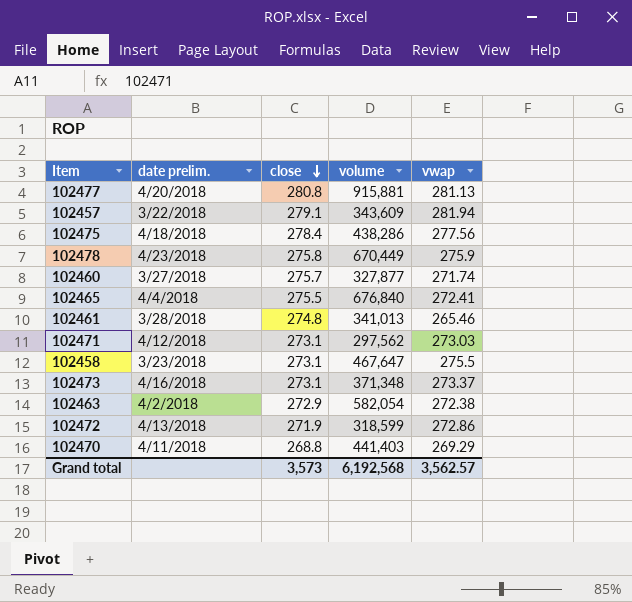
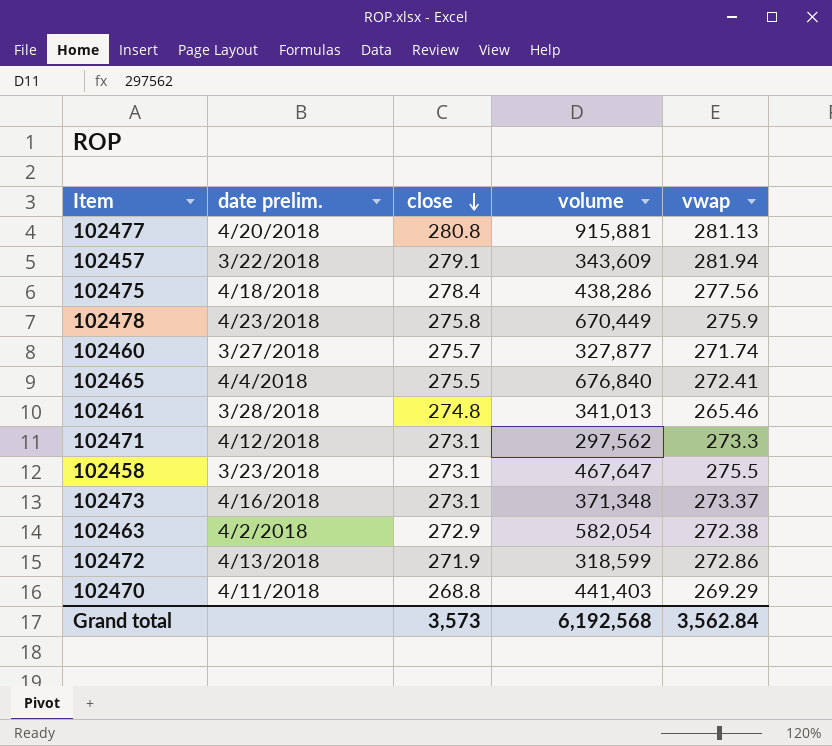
102471 | vwap: 273.03 -> 273.3
Grand total | vwap: 3,562.57 -> 3,562.84

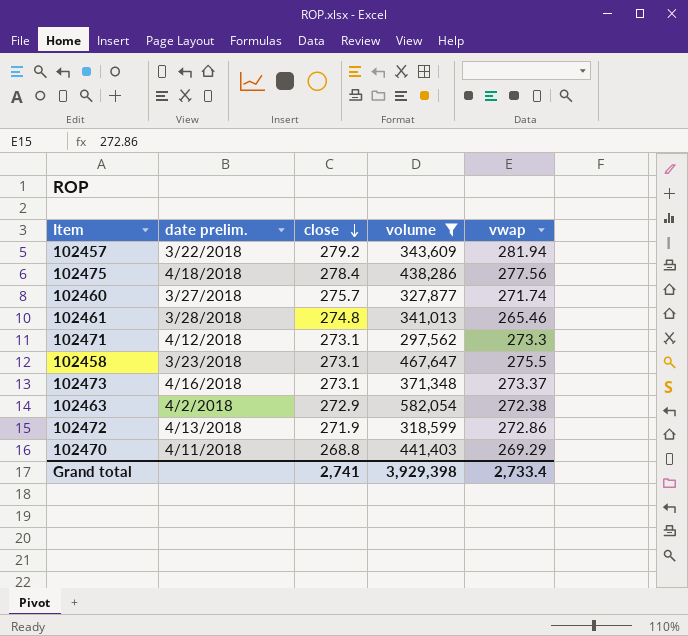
filter: none -> volume <= 582,054
102457 | close: 279.1 -> 279.2
Grand total | close: 3,573 -> 2,741
Grand total | volume: 6,192,568 -> 3,929,398
Grand total | vwap: 3,562.84 -> 2,733.4

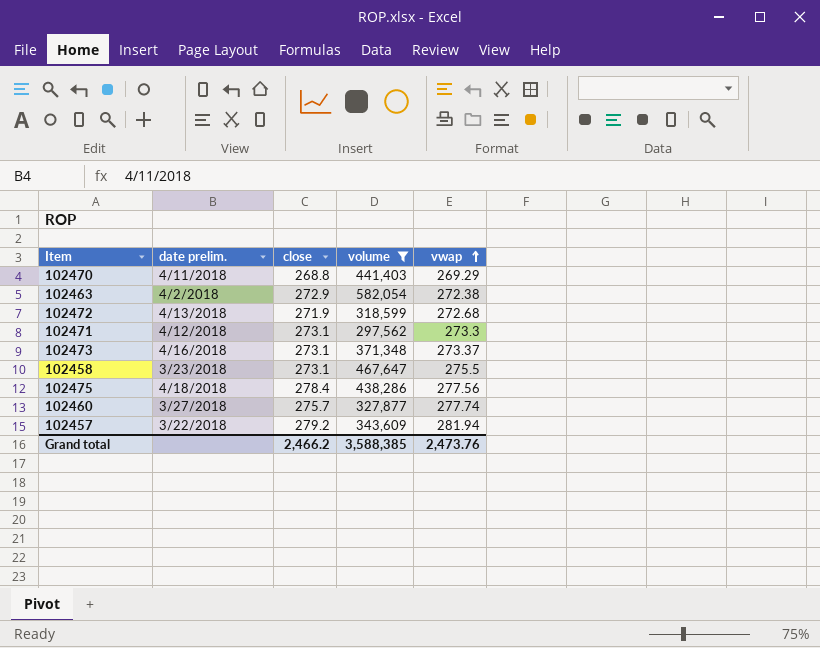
row order: close descending -> vwap ascending
row 102461: 3/28/2018 | 274.8 | 341,013 | 265.46 -> none
102472 | vwap: 272.86 -> 272.68
102460 | vwap: 271.74 -> 277.74
Grand total | close: 2,741 -> 2,466.2
Grand total | volume: 3,929,398 -> 3,588,385
Grand total | vwap: 2,733.4 -> 2,473.76

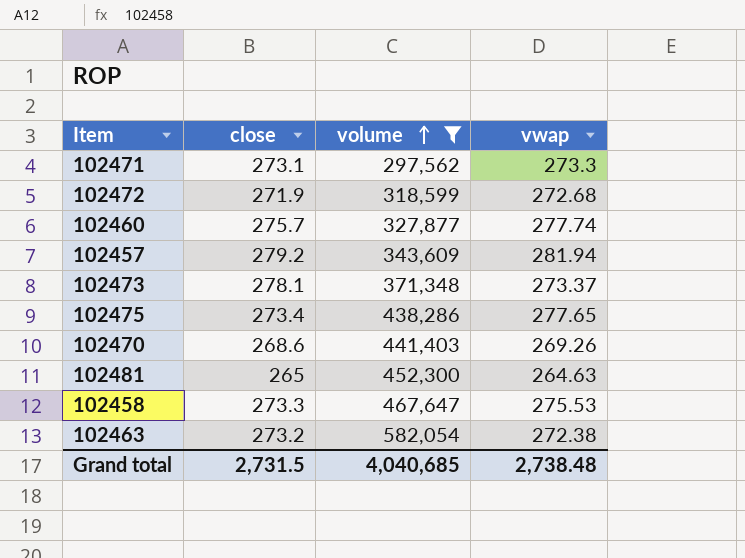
row order: vwap ascending -> volume ascending
column date prelim. | position: 2 -> none
102473 | close: 273.1 -> 278.1
102475 | close: 278.4 -> 273.4
102475 | vwap: 277.56 -> 277.65
102470 | close: 268.8 -> 268.6
102470 | vwap: 269.29 -> 269.26
row 102481: none -> 265 | 452,300 | 264.63
102458 | close: 273.1 -> 273.3
102458 | vwap: 275.5 -> 275.53
102463 | close: 272.9 -> 273.2
Grand total | close: 2,466.2 -> 2,731.5
Grand total | volume: 3,588,385 -> 4,040,685
Grand total | vwap: 2,473.76 -> 2,738.48

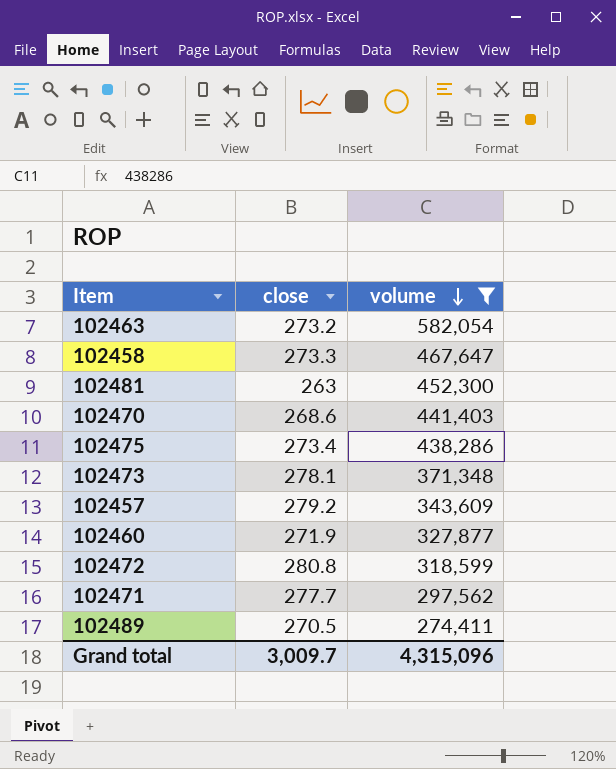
row order: volume ascending -> volume descending
column vwap | position: 4 -> none
102481 | close: 265 -> 263
102460 | close: 275.7 -> 271.9
102472 | close: 271.9 -> 280.8
102471 | close: 273.1 -> 277.7
row 102489: none -> 270.5 | 274,411
Grand total | close: 2,731.5 -> 3,009.7
Grand total | volume: 4,040,685 -> 4,315,096

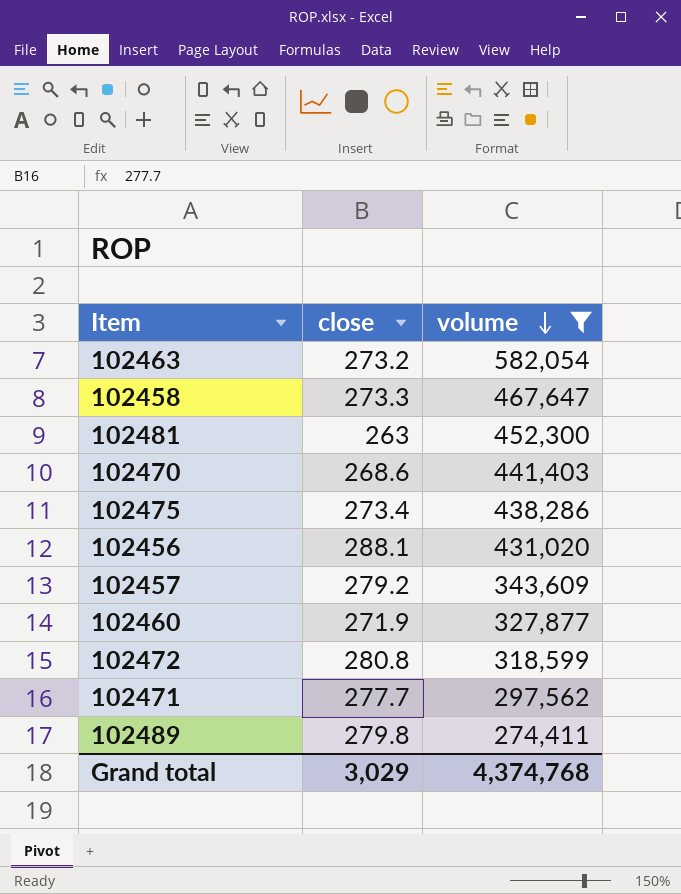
row 102473: 278.1 | 371,348 -> none
row 102456: none -> 288.1 | 431,020
102489 | close: 270.5 -> 279.8
Grand total | close: 3,009.7 -> 3,029
Grand total | volume: 4,315,096 -> 4,374,768

